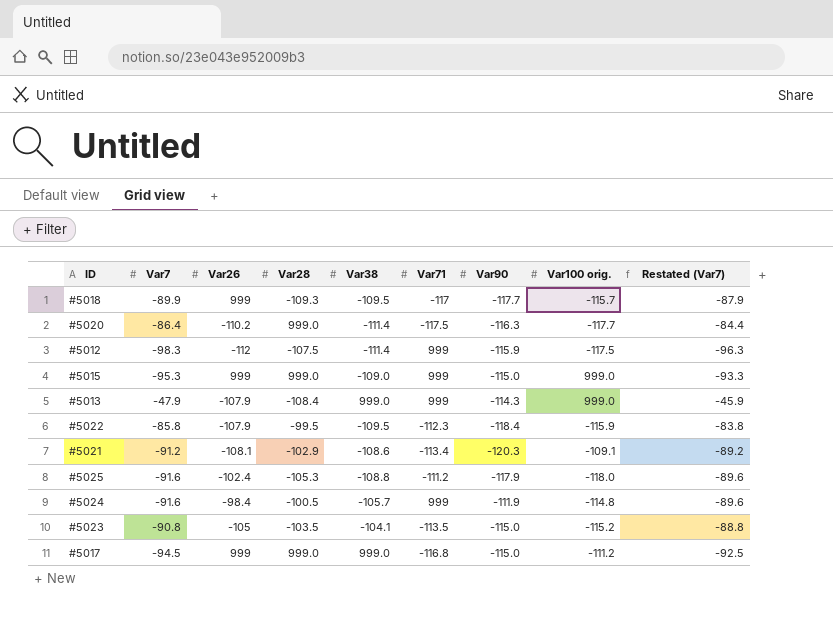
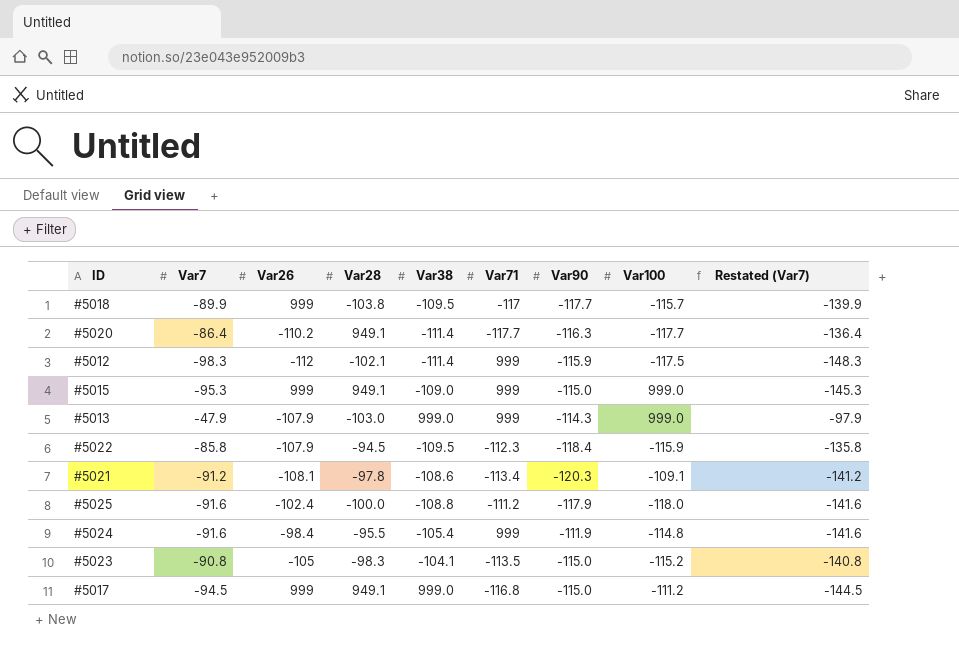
column name: Var100 orig. -> Var100
column Restated (Var7) | formula: [Var7] + 2 -> [Var7] - 50
#5018 | Var28: -109.3 -> -103.8
#5020 | Var28: 999.0 -> 949.1
#5020 | Var71: -117.5 -> -117.7
#5012 | Var28: -107.5 -> -102.1
#5015 | Var28: 999.0 -> 949.1
#5013 | Var28: -108.4 -> -103.0
#5022 | Var28: -99.5 -> -94.5
#5021 | Var28: -102.9 -> -97.8
#5025 | Var28: -105.3 -> -100.0
#5024 | Var28: -100.5 -> -95.5
#5024 | Var38: -105.7 -> -105.4
#5023 | Var28: -103.5 -> -98.3
#5017 | Var28: 999.0 -> 949.1

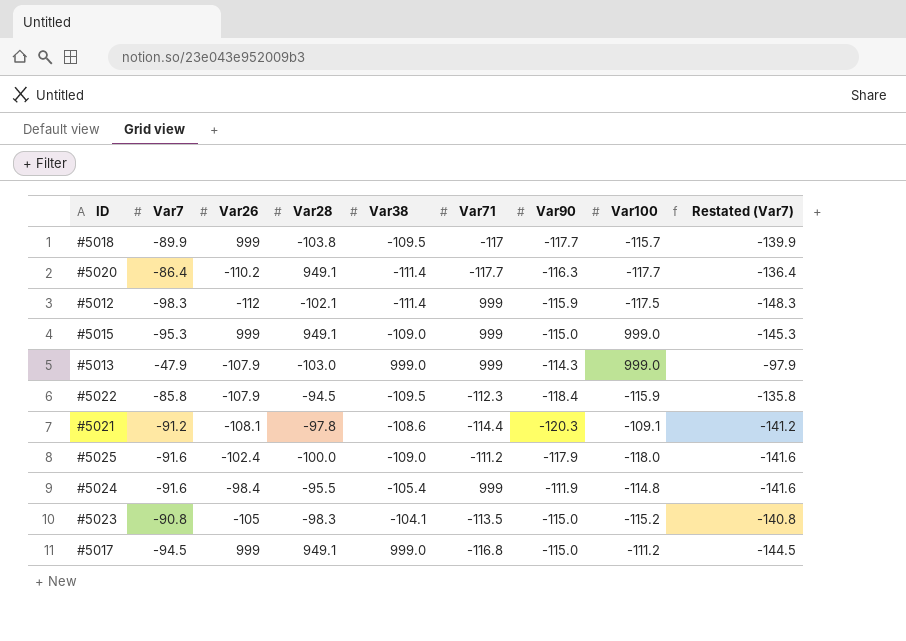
#5021 | Var71: -113.4 -> -114.4
#5025 | Var38: -108.8 -> -109.0

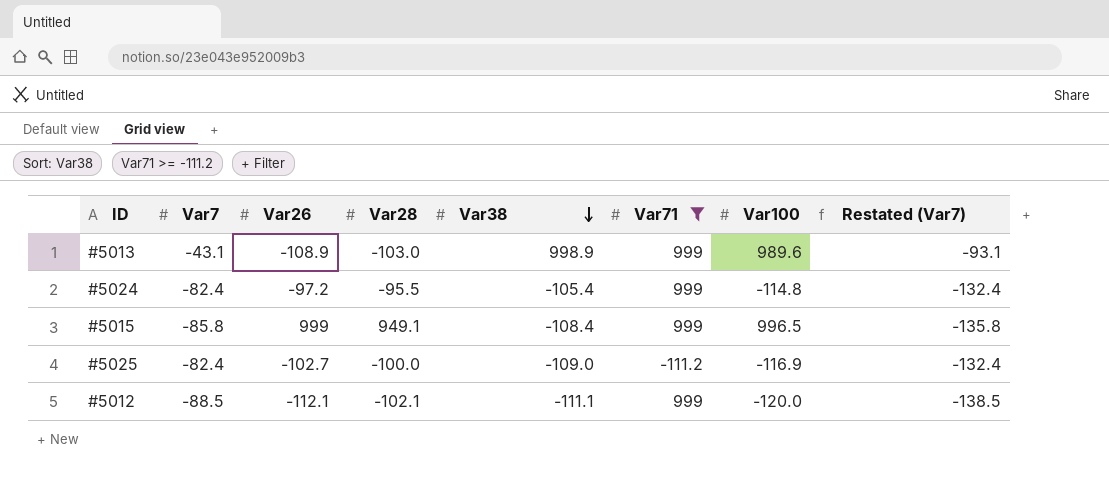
filter: none -> Var71 >= -111.2
row order: none -> Var38 descending
column Var90 | position: 7 -> none
#5013 | Var7: -47.9 -> -43.1
#5013 | Var26: -107.9 -> -108.9
#5013 | Var38: 999.0 -> 998.9
#5013 | Var100: 999.0 -> 989.6
#5013 | Restated (Var7): -97.9 -> -93.1
#5024 | Var7: -91.6 -> -82.4
#5024 | Var26: -98.4 -> -97.2
#5024 | Restated (Var7): -141.6 -> -132.4
#5015 | Var7: -95.3 -> -85.8
#5015 | Var38: -109.0 -> -108.4
#5015 | Var100: 999.0 -> 996.5
#5015 | Restated (Var7): -145.3 -> -135.8
#5025 | Var7: -91.6 -> -82.4
#5025 | Var26: -102.4 -> -102.7
#5025 | Var100: -118.0 -> -116.9
#5025 | Restated (Var7): -141.6 -> -132.4
#5012 | Var7: -98.3 -> -88.5
#5012 | Var26: -112 -> -112.1
#5012 | Var38: -111.4 -> -111.1
#5012 | Var100: -117.5 -> -120.0
#5012 | Restated (Var7): -148.3 -> -138.5

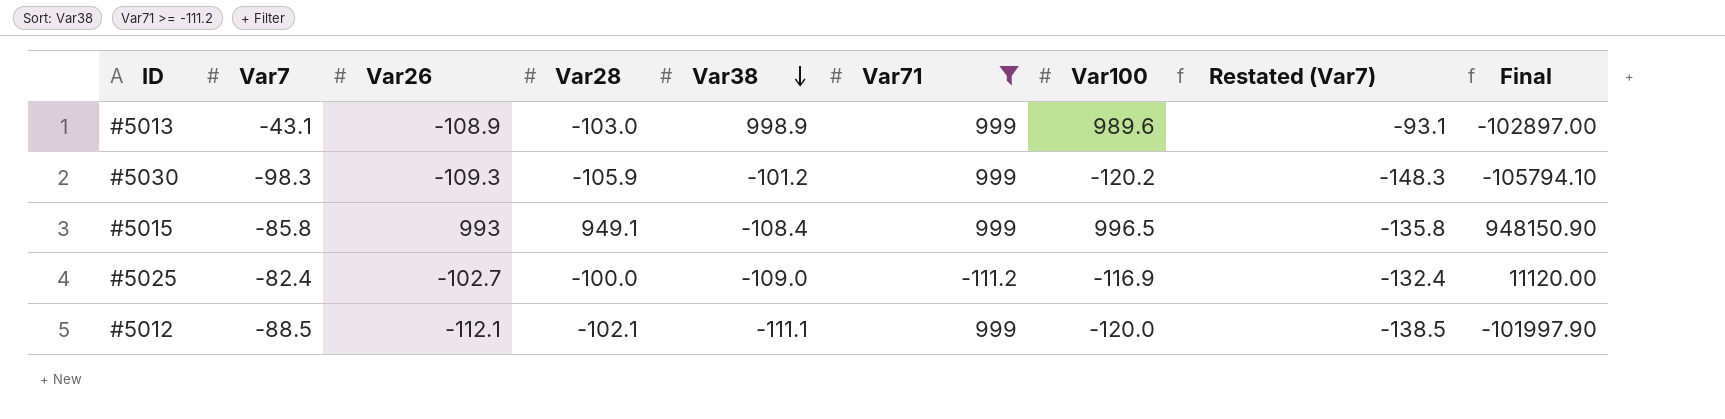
column Final | formula: none -> [Var28] * [Var71]
row #5024: -82.4 | -97.2 | -95.5 | -105.4 | 999 | -114.8 | -132.4 -> none
row #5030: none -> -98.3 | -109.3 | -105.9 | -101.2 | 999 | -120.2 | -148.3 | -105794.10
#5015 | Var26: 999 -> 993

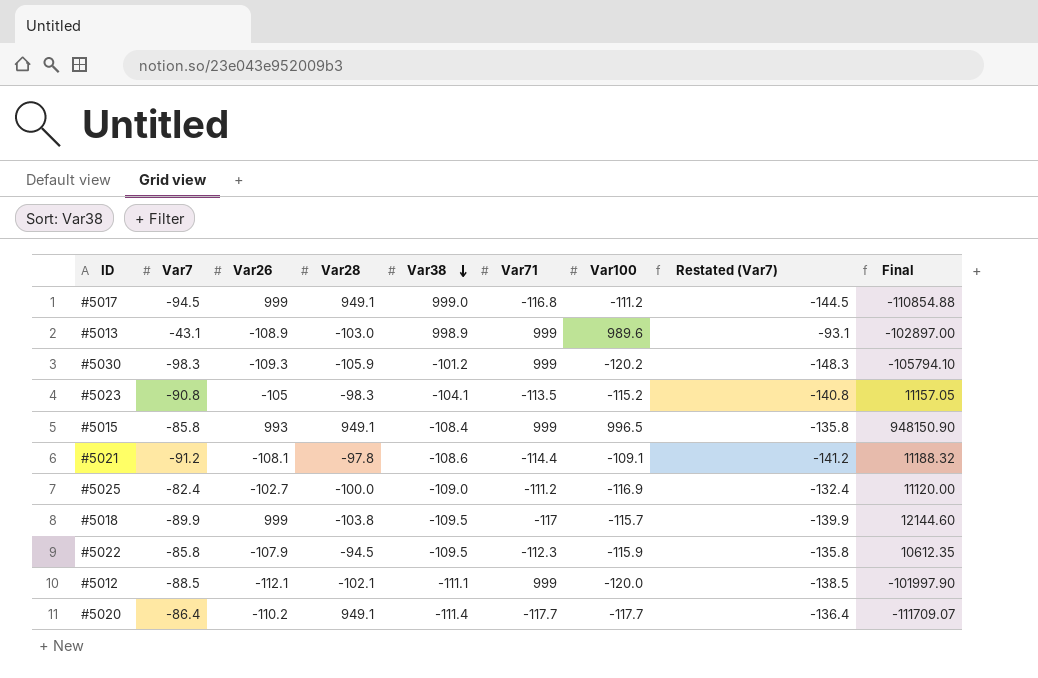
filter: Var71 >= -111.2 -> none

